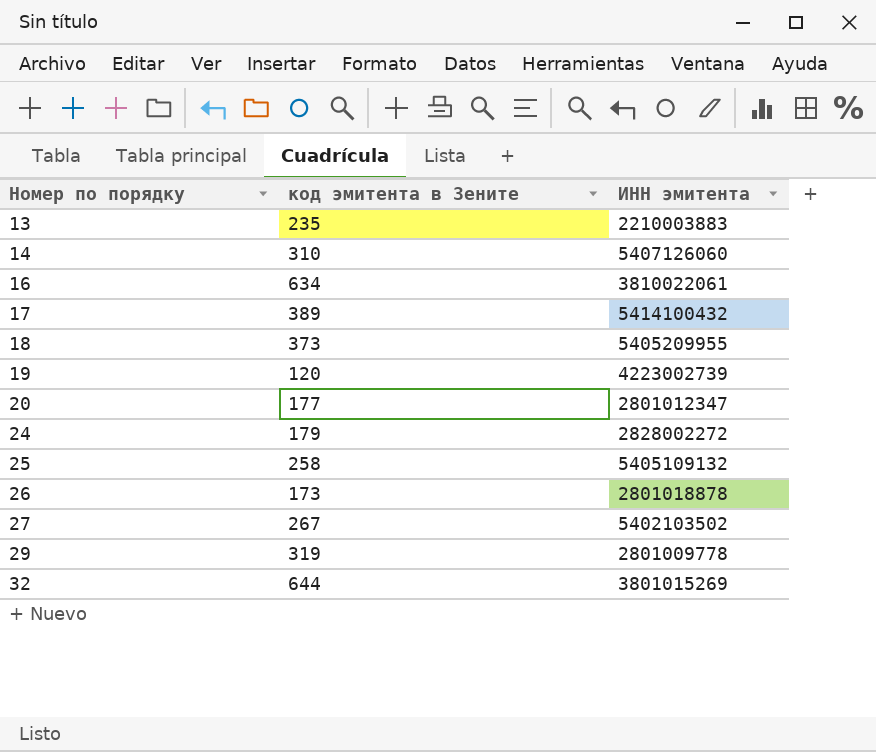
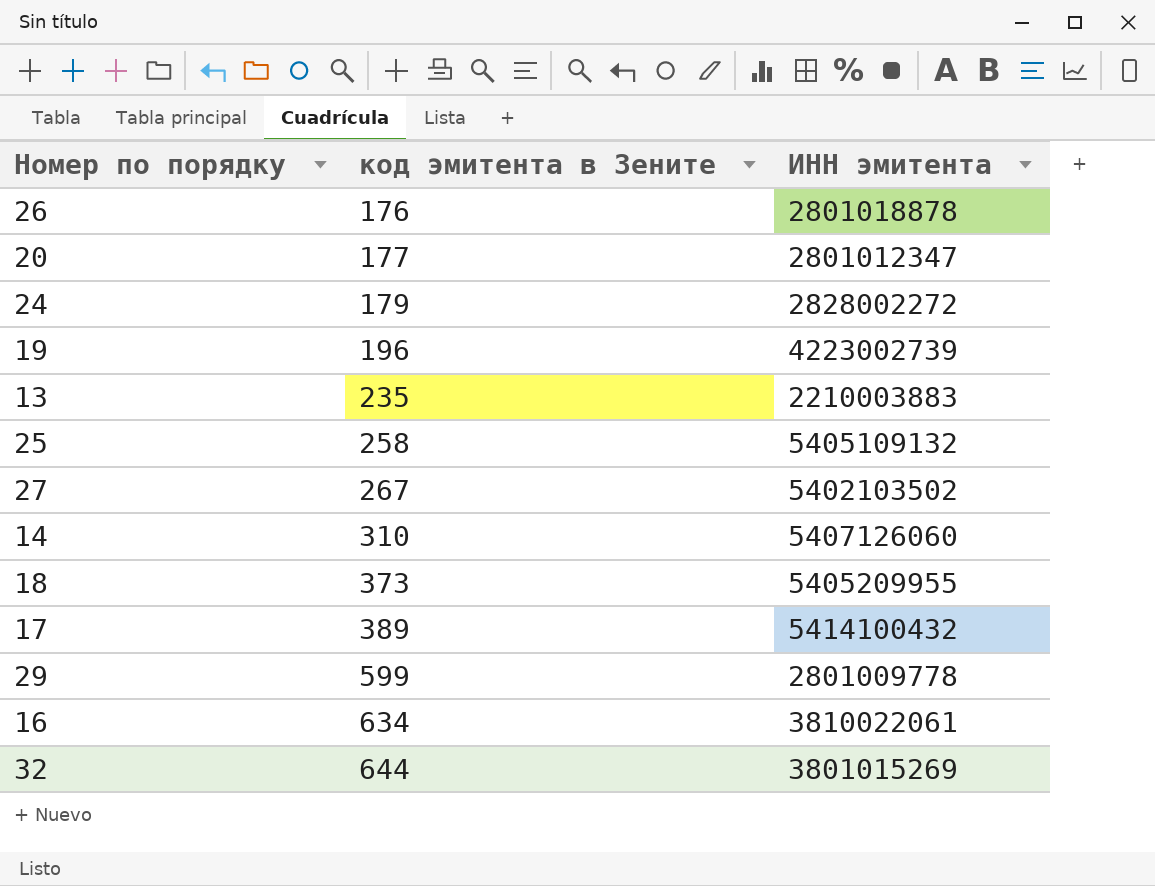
row order: Номер по порядку ascending -> код эмитента в Зените ascending
26 | код эмитента в Зените: 173 -> 176
19 | код эмитента в Зените: 120 -> 196
29 | код эмитента в Зените: 319 -> 599

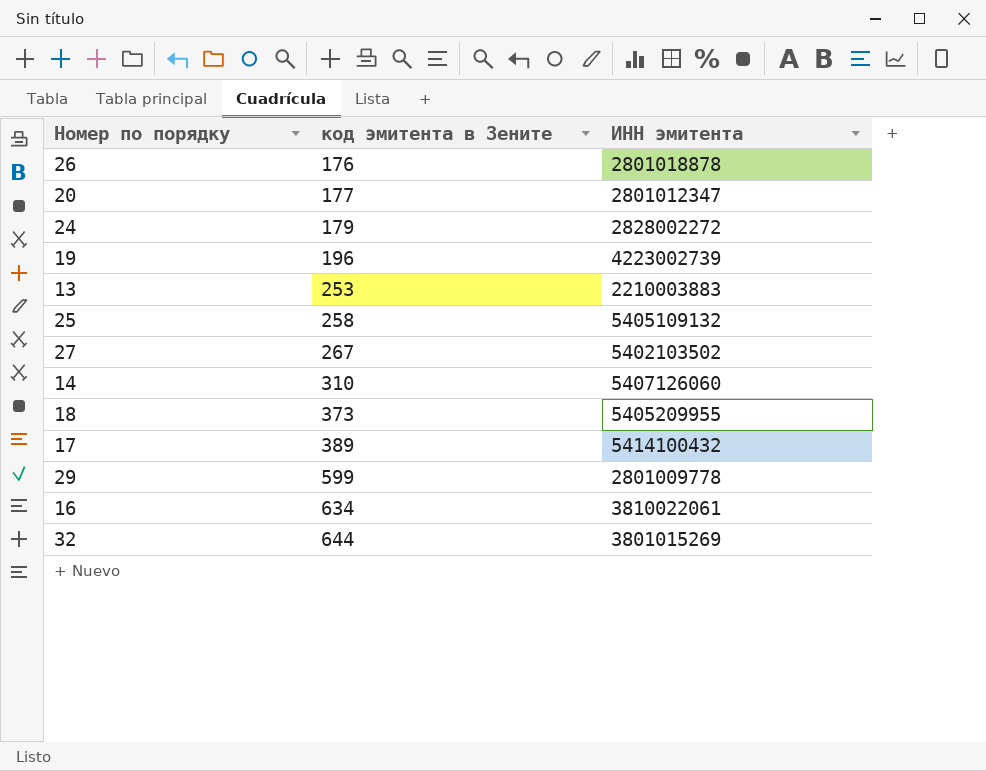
13 | код эмитента в Зените: 235 -> 253

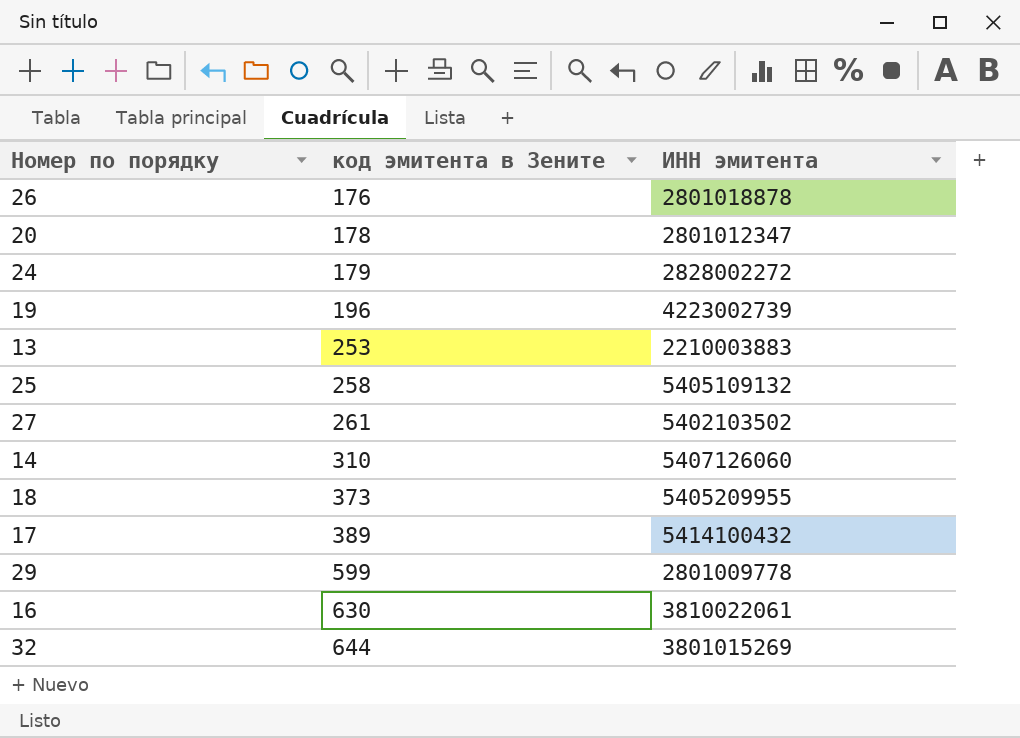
20 | код эмитента в Зените: 177 -> 178
27 | код эмитента в Зените: 267 -> 261
16 | код эмитента в Зените: 634 -> 630

